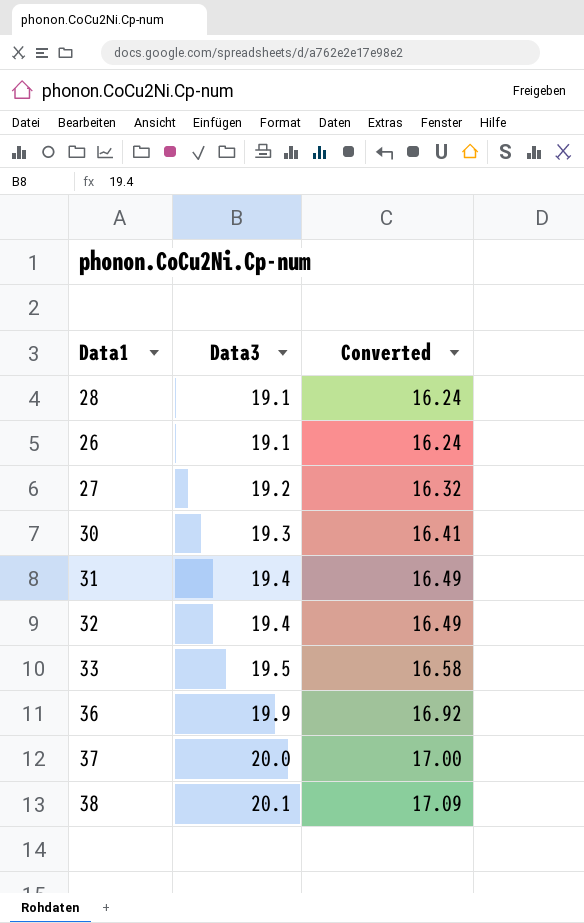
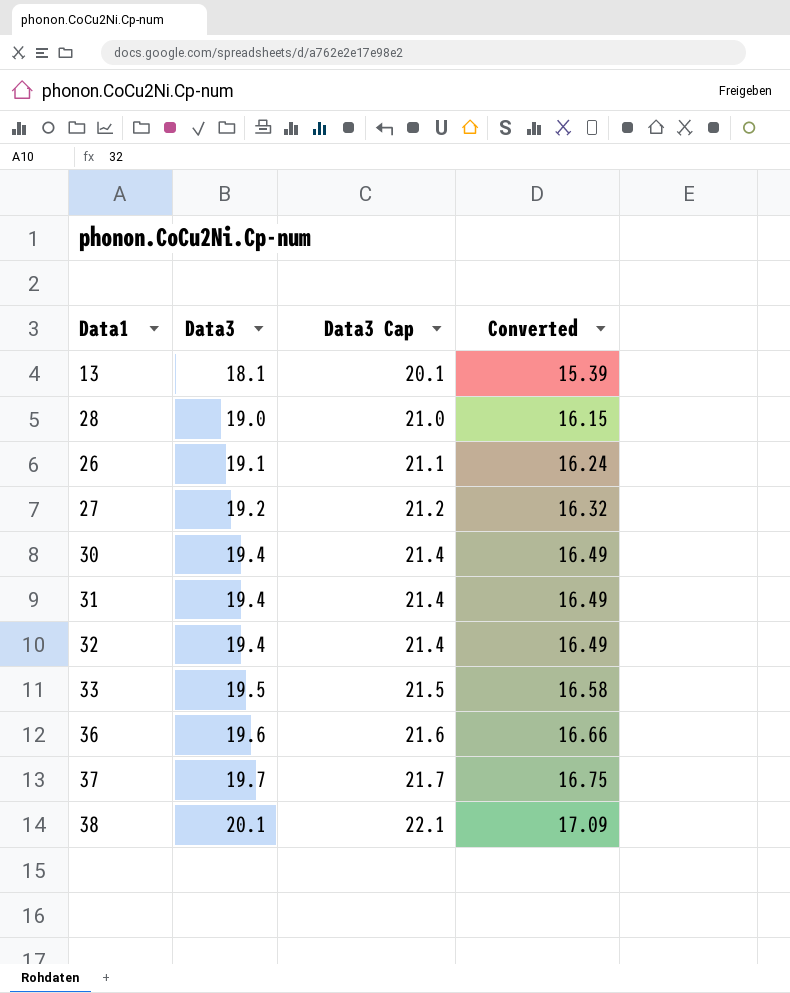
column Data3 Cap | formula: none -> [Data3] + 2
row 13: none -> 18.1 | 20.1 | 15.39
28 | Data3: 19.1 -> 19.0
28 | Converted: 16.24 -> 16.15
30 | Data3: 19.3 -> 19.4
30 | Converted: 16.41 -> 16.49
36 | Data3: 19.9 -> 19.6
36 | Converted: 16.92 -> 16.66
37 | Data3: 20.0 -> 19.7
37 | Converted: 17.00 -> 16.75

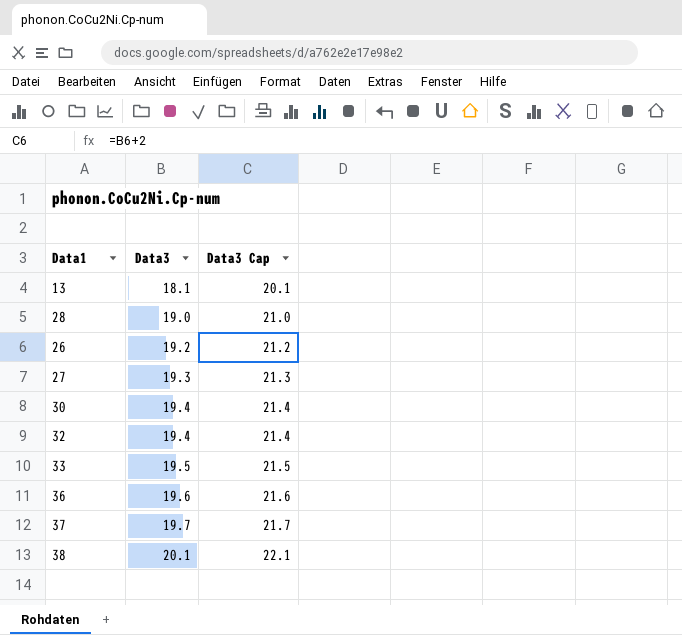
column Converted | formula: [Data3] * 0.85 -> none
row 31: 19.4 | 21.4 | 16.49 -> none
26 | Data3: 19.1 -> 19.2
26 | Data3 Cap: 21.1 -> 21.2
27 | Data3: 19.2 -> 19.3
27 | Data3 Cap: 21.2 -> 21.3

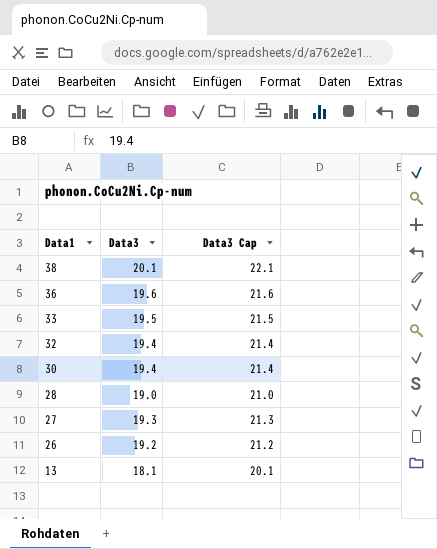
row order: Data3 ascending -> Data1 descending
row 37: 19.7 | 21.7 -> none

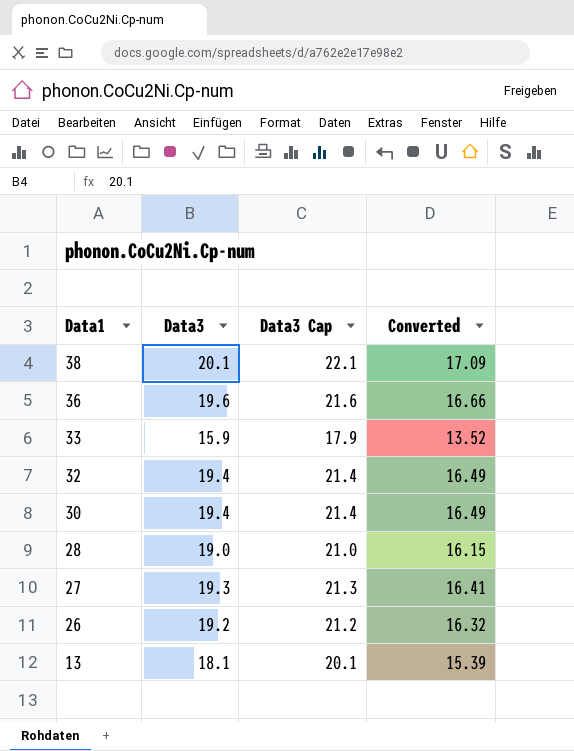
column Converted | formula: none -> [Data3] * 0.85
33 | Data3: 19.5 -> 15.9
33 | Data3 Cap: 21.5 -> 17.9

